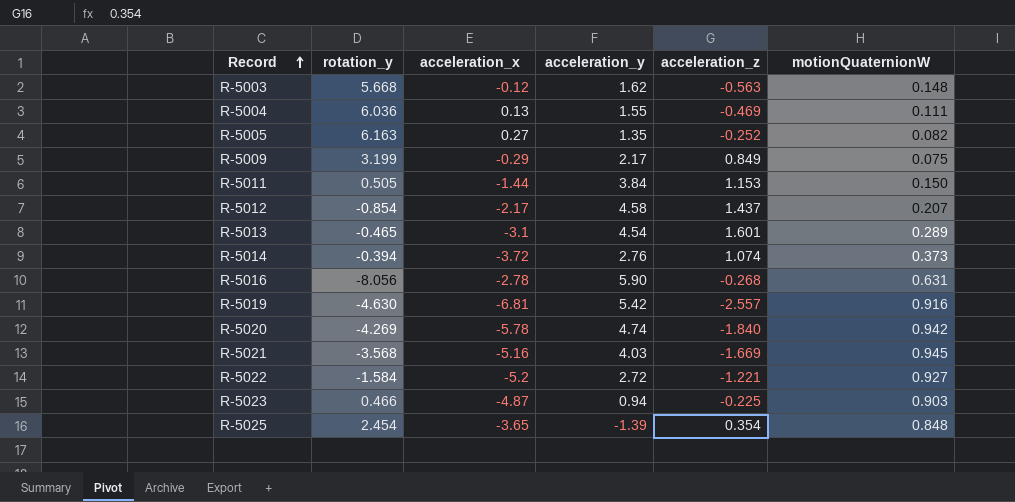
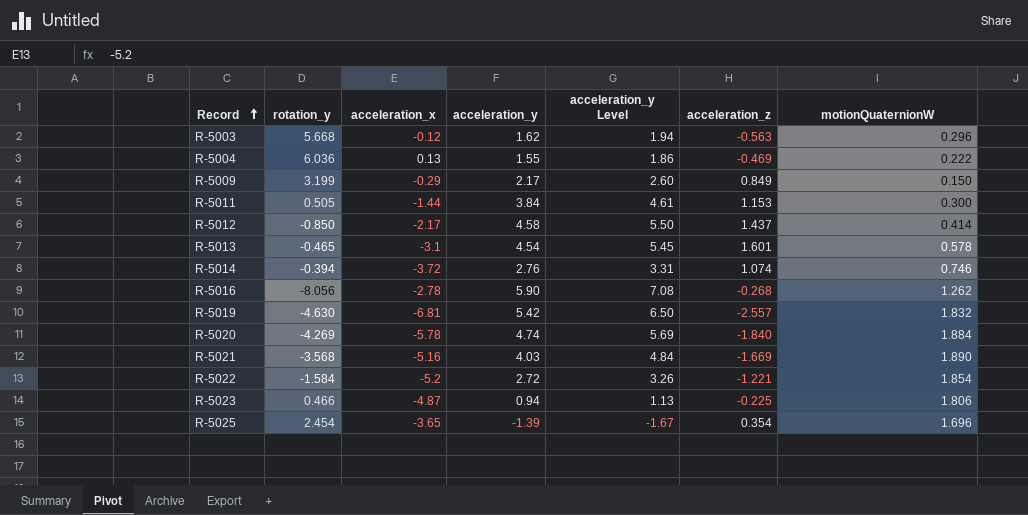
column acceleration_y Level | formula: none -> [acceleration_y] * 1.2
row R-5005: 6.163 | 0.27 | 1.35 | -0.252 | 0.082 -> none
R-5003 | motionQuaternionW: 0.148 -> 0.296
R-5004 | motionQuaternionW: 0.111 -> 0.222
R-5009 | motionQuaternionW: 0.075 -> 0.150
R-5011 | motionQuaternionW: 0.150 -> 0.300
R-5012 | rotation_y: -0.854 -> -0.850
R-5012 | motionQuaternionW: 0.207 -> 0.414
R-5013 | motionQuaternionW: 0.289 -> 0.578
R-5014 | motionQuaternionW: 0.373 -> 0.746
R-5016 | motionQuaternionW: 0.631 -> 1.262
R-5019 | motionQuaternionW: 0.916 -> 1.832
R-5020 | motionQuaternionW: 0.942 -> 1.884
R-5021 | motionQuaternionW: 0.945 -> 1.890
R-5022 | motionQuaternionW: 0.927 -> 1.854
R-5023 | motionQuaternionW: 0.903 -> 1.806
R-5025 | motionQuaternionW: 0.848 -> 1.696

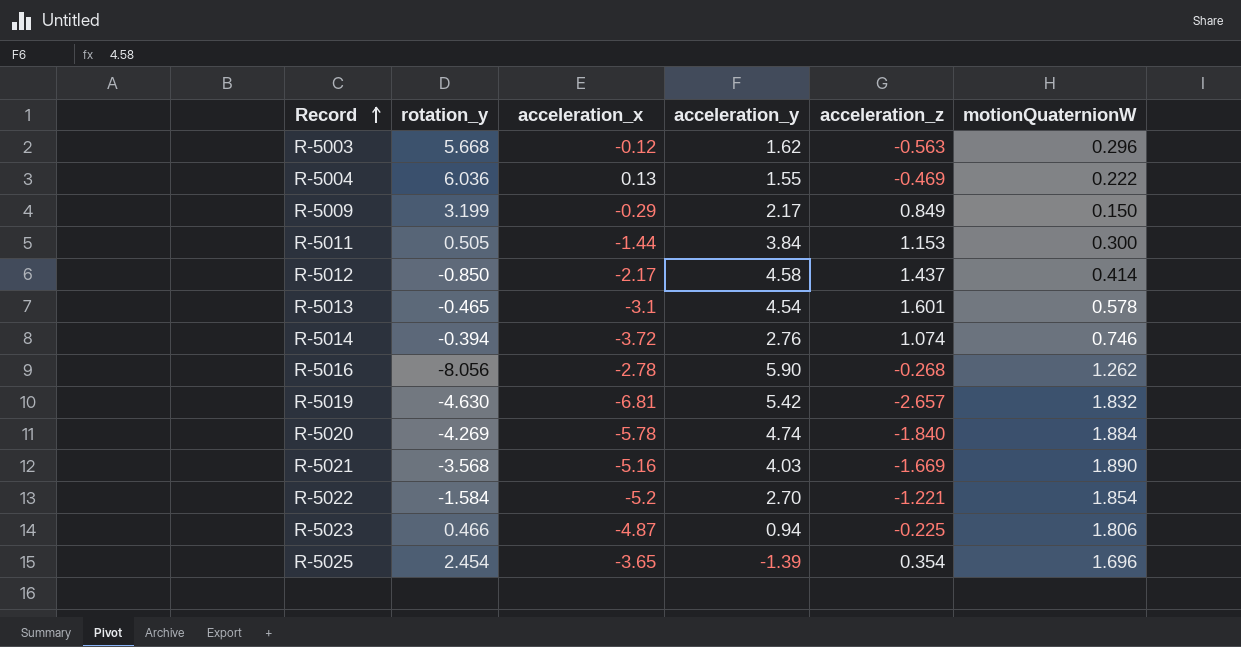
column acceleration_y Level | formula: [acceleration_y] * 1.2 -> none
R-5019 | acceleration_z: -2.557 -> -2.657
R-5022 | acceleration_y: 2.72 -> 2.70

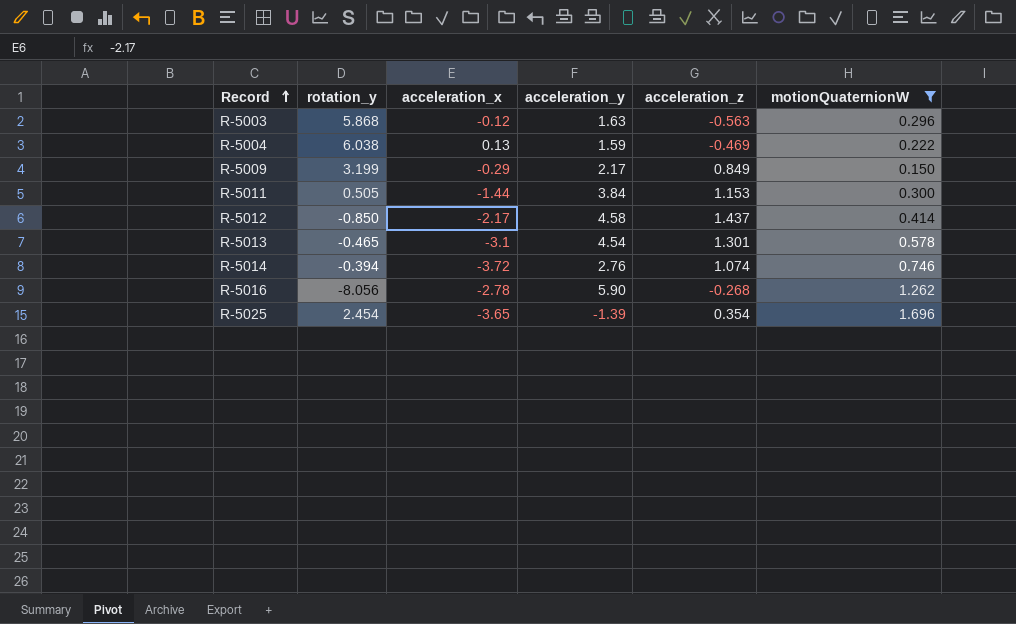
filter: none -> motionQuaternionW <= 1.696
R-5003 | rotation_y: 5.668 -> 5.868
R-5003 | acceleration_y: 1.62 -> 1.63
R-5004 | rotation_y: 6.036 -> 6.038
R-5004 | acceleration_y: 1.55 -> 1.59
R-5013 | acceleration_z: 1.601 -> 1.301

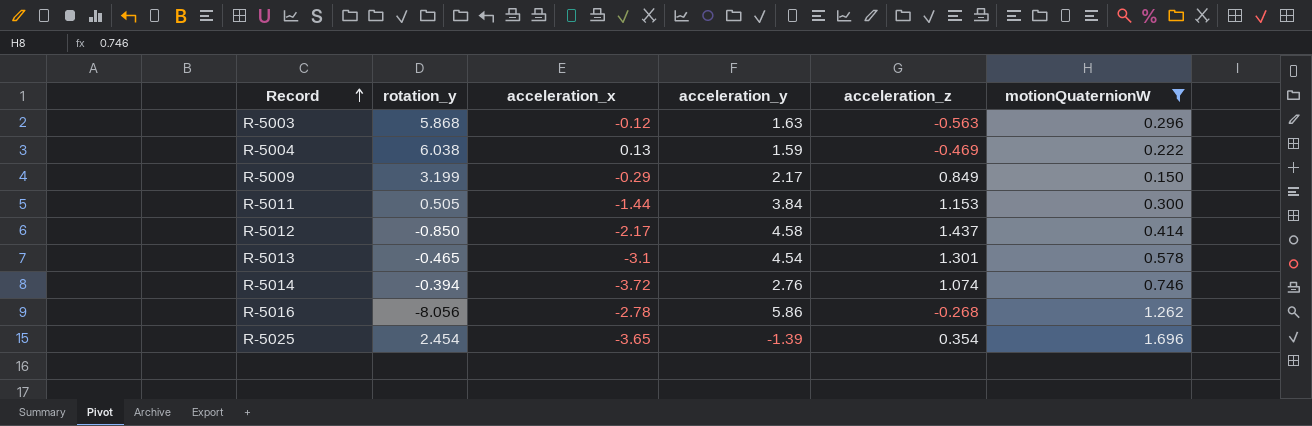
R-5016 | acceleration_y: 5.90 -> 5.86

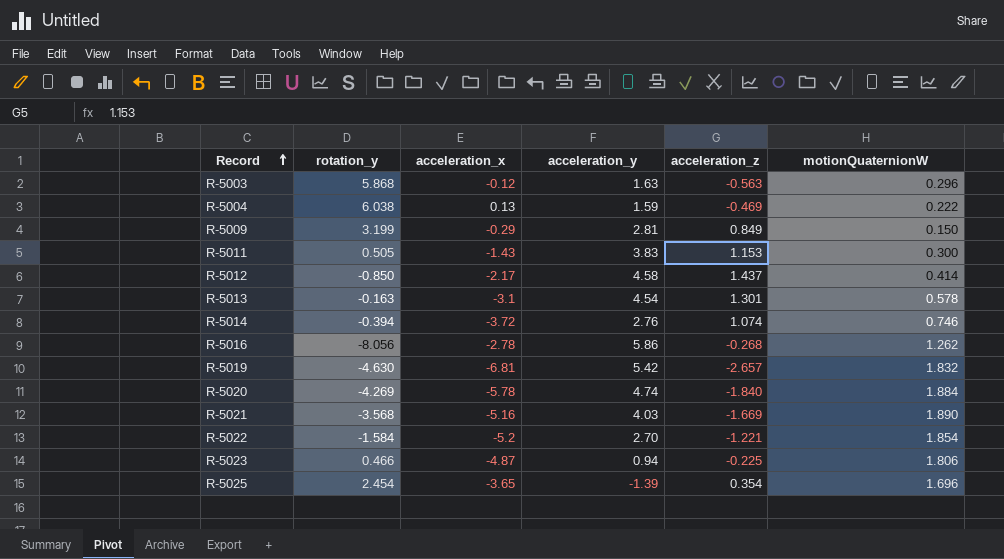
filter: motionQuaternionW <= 1.696 -> none
R-5009 | acceleration_y: 2.17 -> 2.81
R-5011 | acceleration_x: -1.44 -> -1.43
R-5011 | acceleration_y: 3.84 -> 3.83
R-5013 | rotation_y: -0.465 -> -0.163

